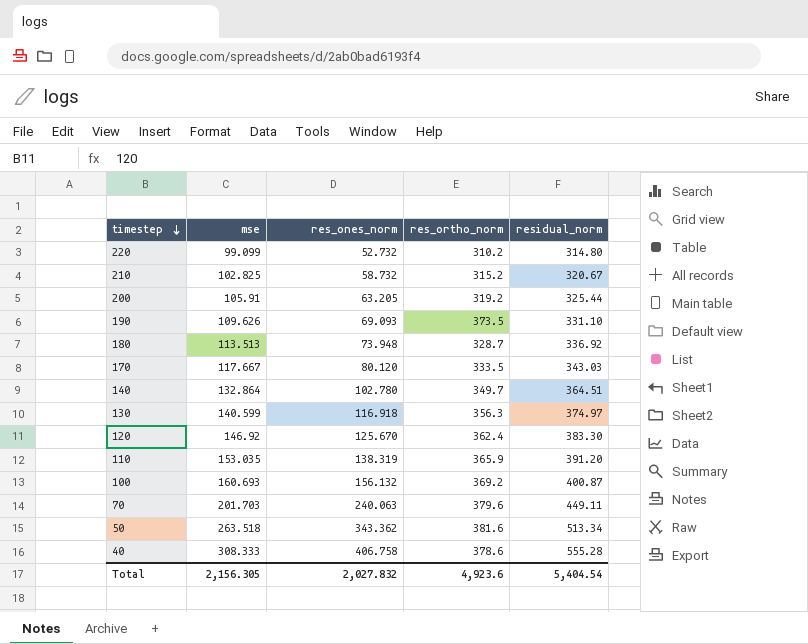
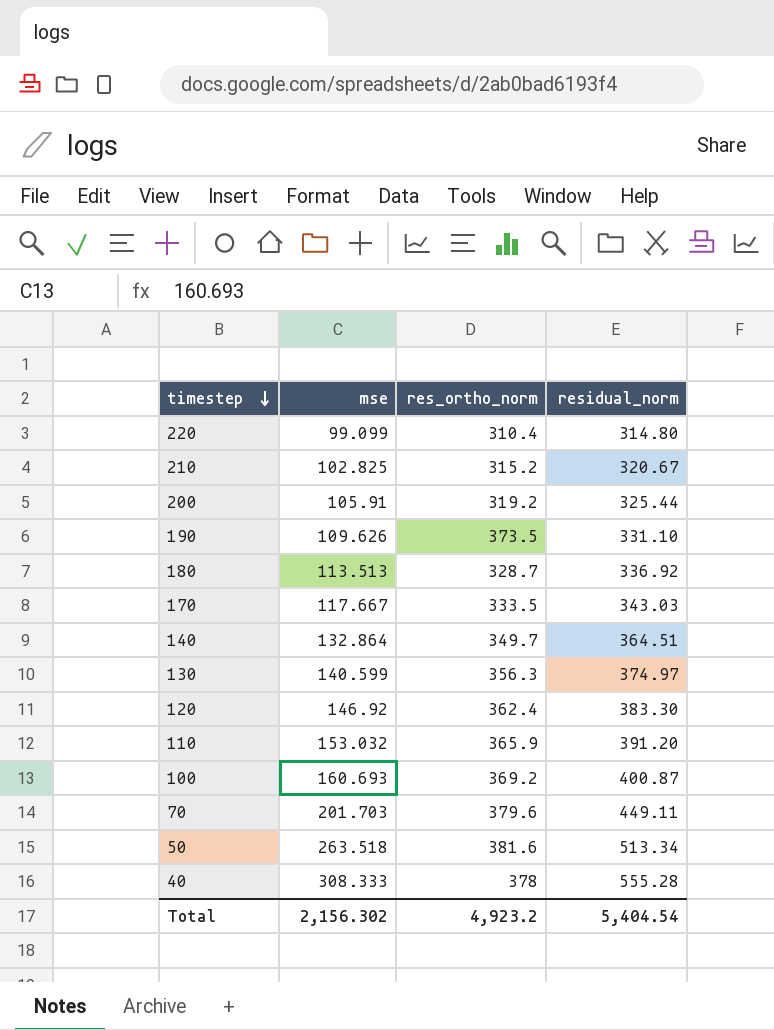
column res_ones_norm | position: 3 -> none
220 | res_ortho_norm: 310.2 -> 310.4
110 | mse: 153.035 -> 153.032
40 | res_ortho_norm: 378.6 -> 378
Total | mse: 2,156.305 -> 2,156.302
Total | res_ortho_norm: 4,923.6 -> 4,923.2

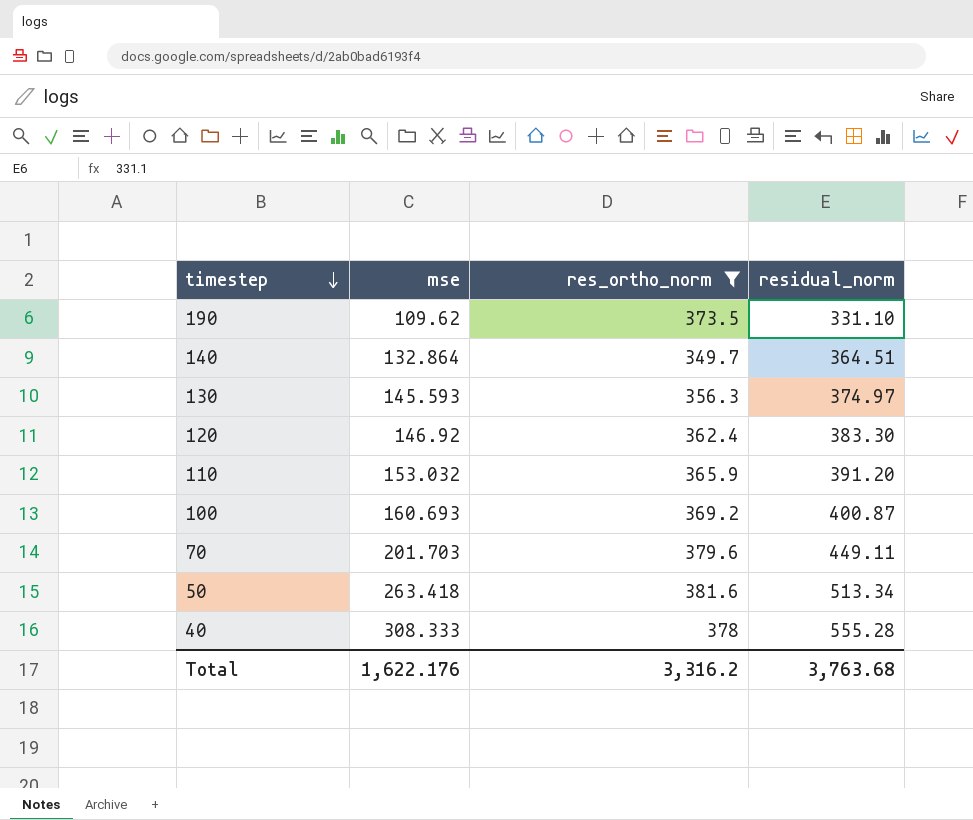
filter: none -> res_ortho_norm >= 349.7
190 | mse: 109.626 -> 109.62
130 | mse: 140.599 -> 145.593
50 | mse: 263.518 -> 263.418
Total | mse: 2,156.302 -> 1,622.176
Total | res_ortho_norm: 4,923.2 -> 3,316.2
Total | residual_norm: 5,404.54 -> 3,763.68

